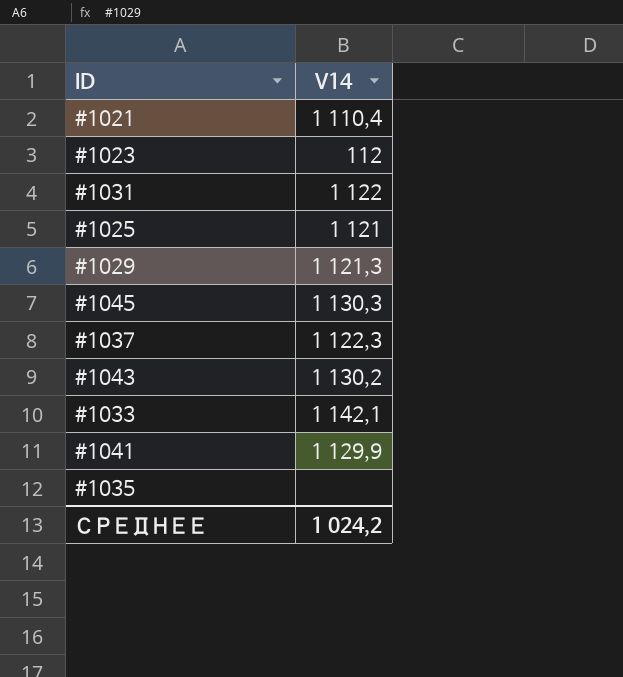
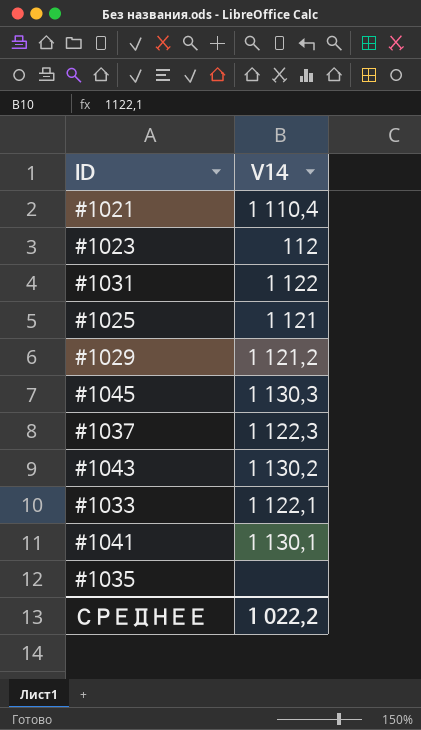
#1029 | V14: 1 121,3 -> 1 121,2
#1033 | V14: 1 142,1 -> 1 122,1
#1041 | V14: 1 129,9 -> 1 130,1
СРЕДНЕЕ | V14: 1 024,2 -> 1 022,2

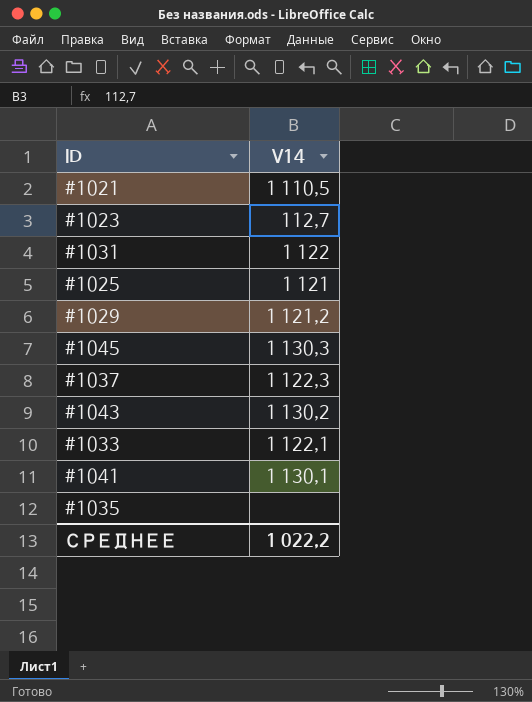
#1021 | V14: 1 110,4 -> 1 110,5
#1023 | V14: 112 -> 112,7

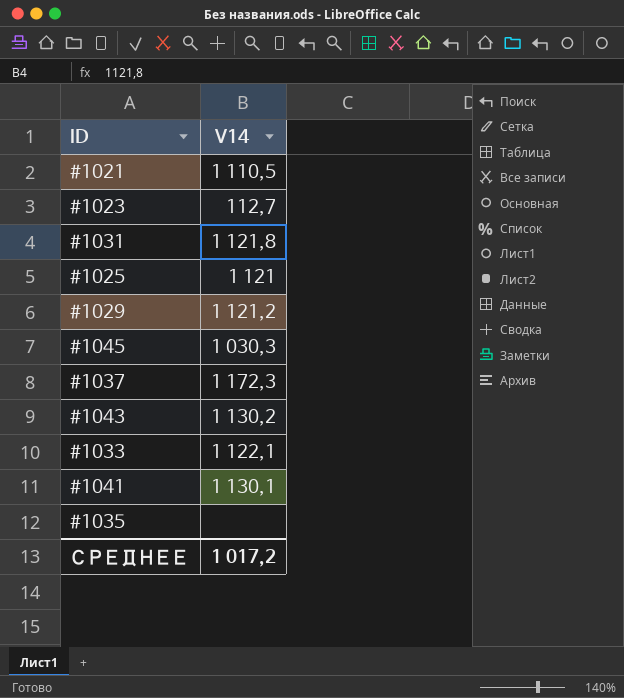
#1031 | V14: 1 122 -> 1 121,8
#1045 | V14: 1 130,3 -> 1 030,3
#1037 | V14: 1 122,3 -> 1 172,3
СРЕДНЕЕ | V14: 1 022,2 -> 1 017,2

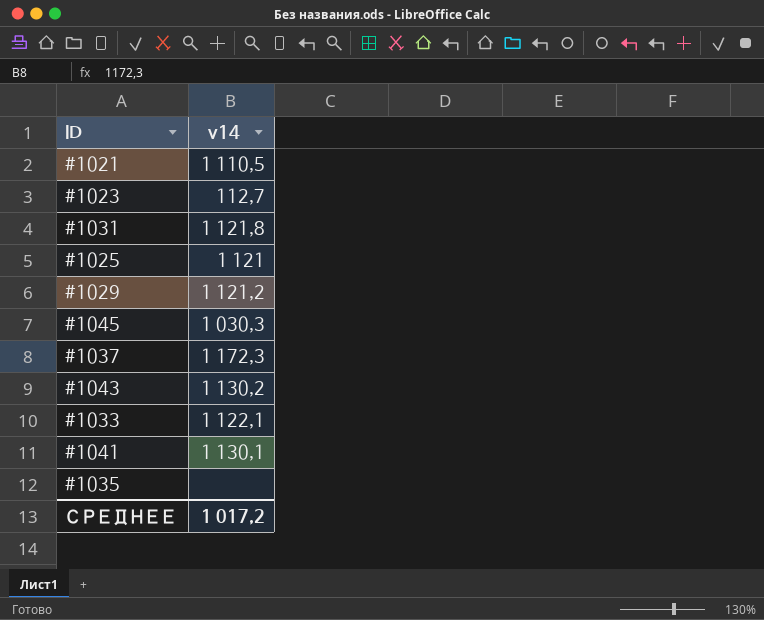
column name: V14 -> v14

